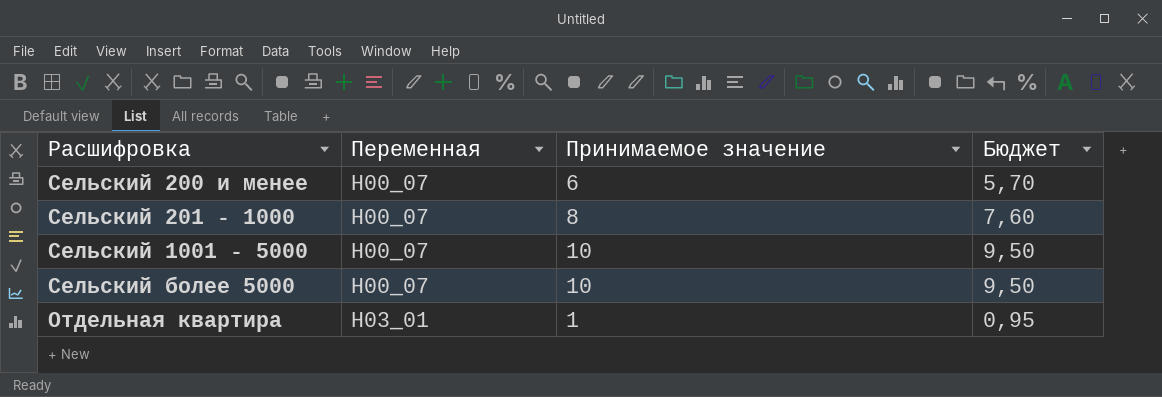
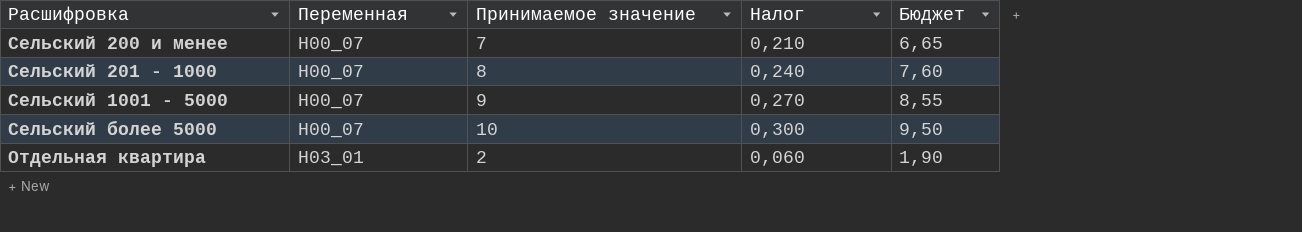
column Налог | formula: none -> [Принимаемое значение] * 0,03
Сельский 200 и менее | Принимаемое значение: 6 -> 7
Сельский 200 и менее | Бюджет: 5,70 -> 6,65
Сельский 1001 - 5000 | Принимаемое значение: 10 -> 9
Сельский 1001 - 5000 | Бюджет: 9,50 -> 8,55
Отдельная квартира | Принимаемое значение: 1 -> 2
Отдельная квартира | Бюджет: 0,95 -> 1,90

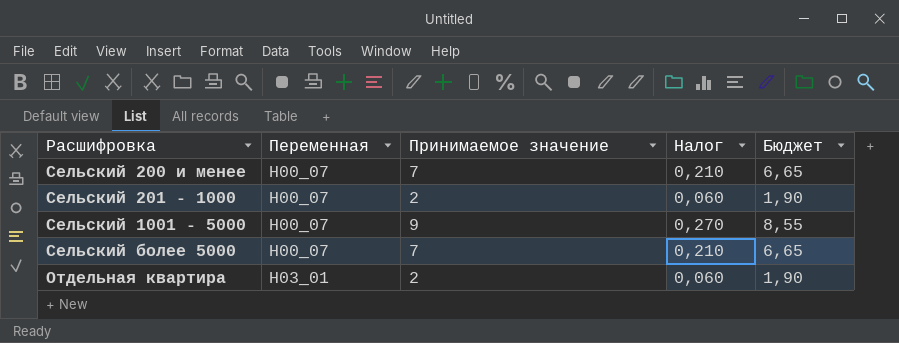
Сельский 201 - 1000 | Принимаемое значение: 8 -> 2
Сельский 201 - 1000 | Налог: 0,240 -> 0,060
Сельский 201 - 1000 | Бюджет: 7,60 -> 1,90
Сельский более 5000 | Принимаемое значение: 10 -> 7
Сельский более 5000 | Налог: 0,300 -> 0,210
Сельский более 5000 | Бюджет: 9,50 -> 6,65

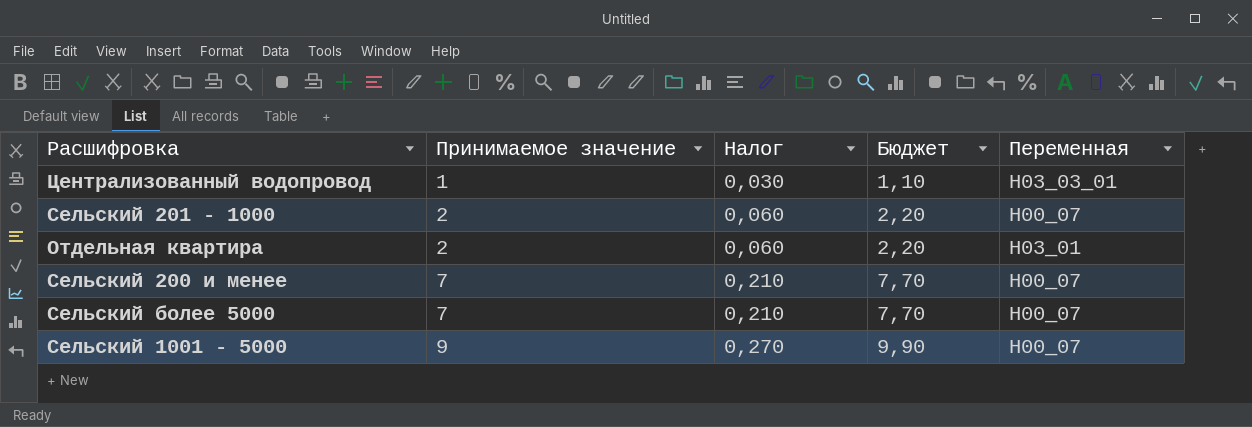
row order: Переменная ascending -> Принимаемое значение ascending
column Бюджет | formula: [Принимаемое значение] * 0,95 -> [Принимаемое значение] * 1,1
column Переменная | position: 2 -> 5
row Централизованный водопровод: none -> 1 | 0,030 | 1,10 | H03_03_01

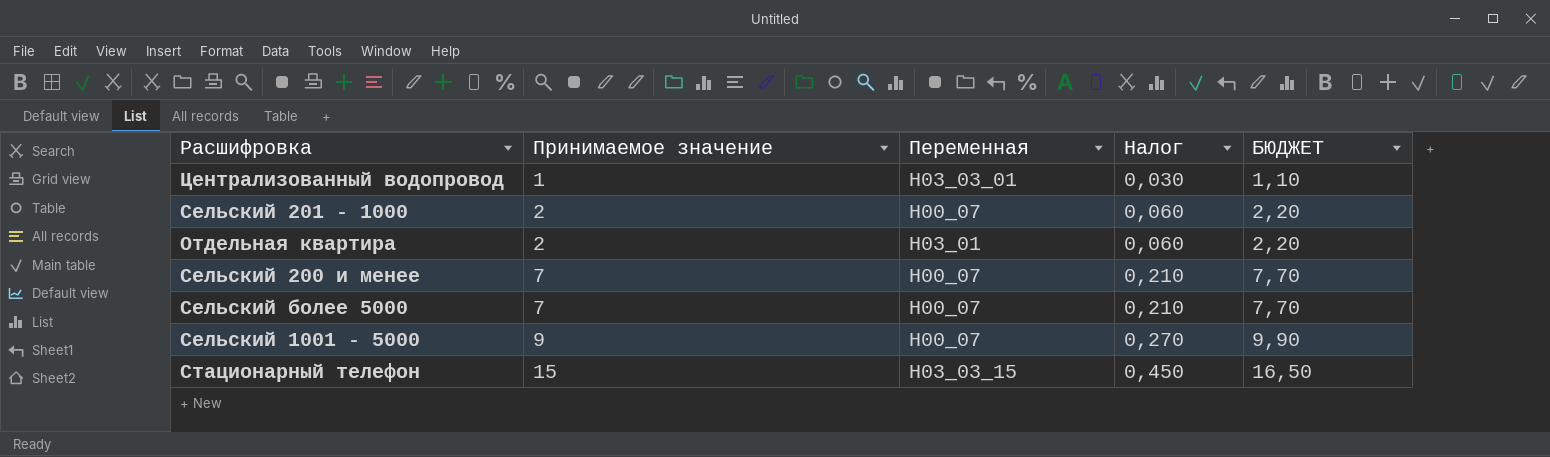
column Переменная | position: 5 -> 3
column name: Бюджет -> БЮДЖЕТ
row Стационарный телефон: none -> 15 | H03_03_15 | 0,450 | 16,50

